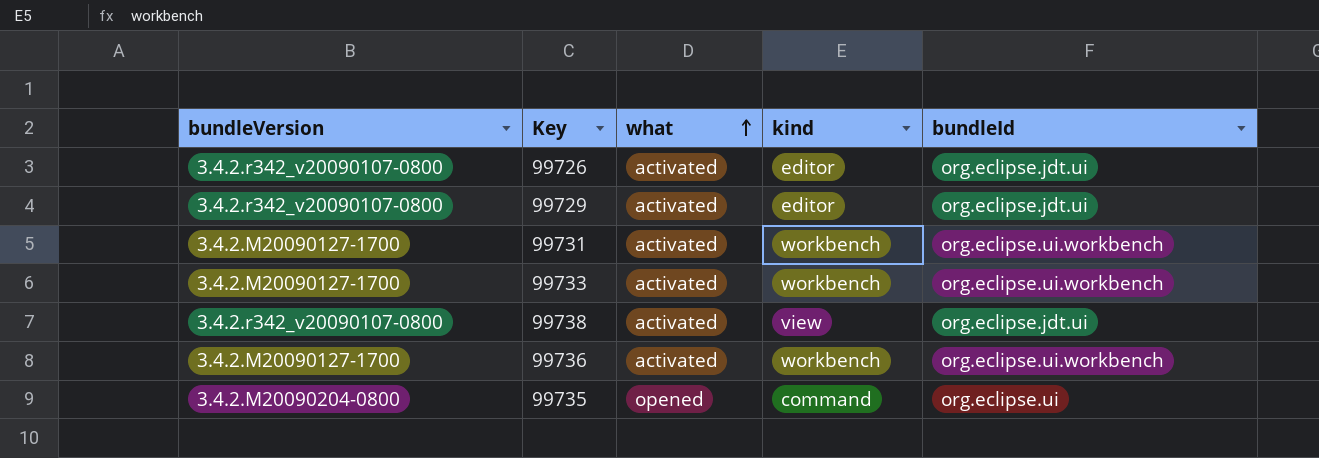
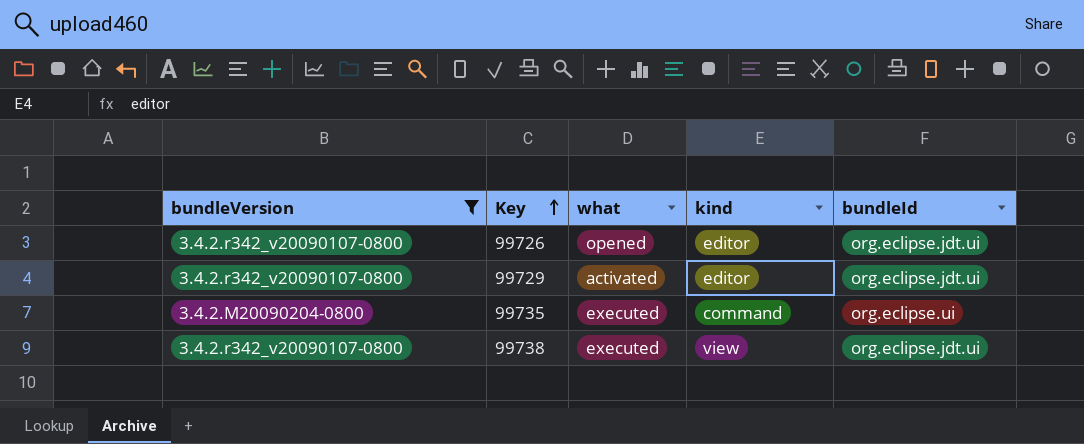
filter: none -> bundleVersion != 3.4.2.M20090127-1700
row order: what ascending -> Key ascending
99726 | what: activated -> opened
99735 | what: opened -> executed
99738 | what: activated -> executed

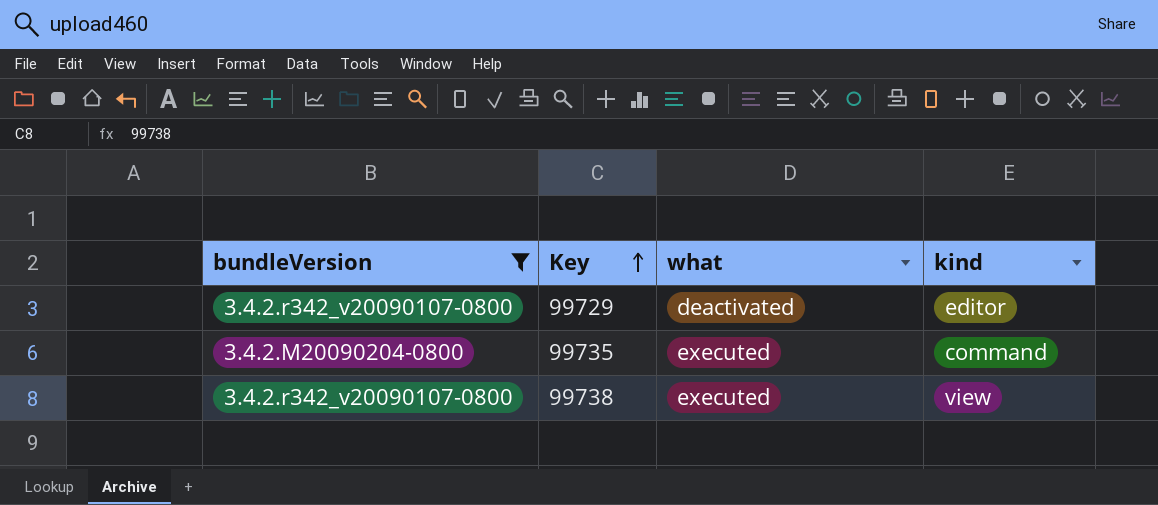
column bundleId | position: 5 -> none
row 99726: 3.4.2.r342_v20090107-0800 | opened | editor | org.eclipse.jdt.ui -> none
99729 | what: activated -> deactivated

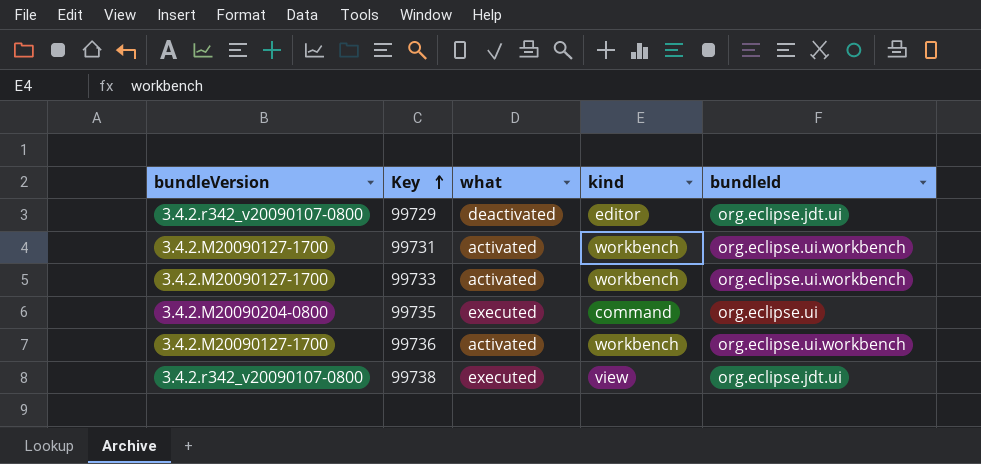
filter: bundleVersion != 3.4.2.M20090127-1700 -> none
column bundleId | position: none -> 5

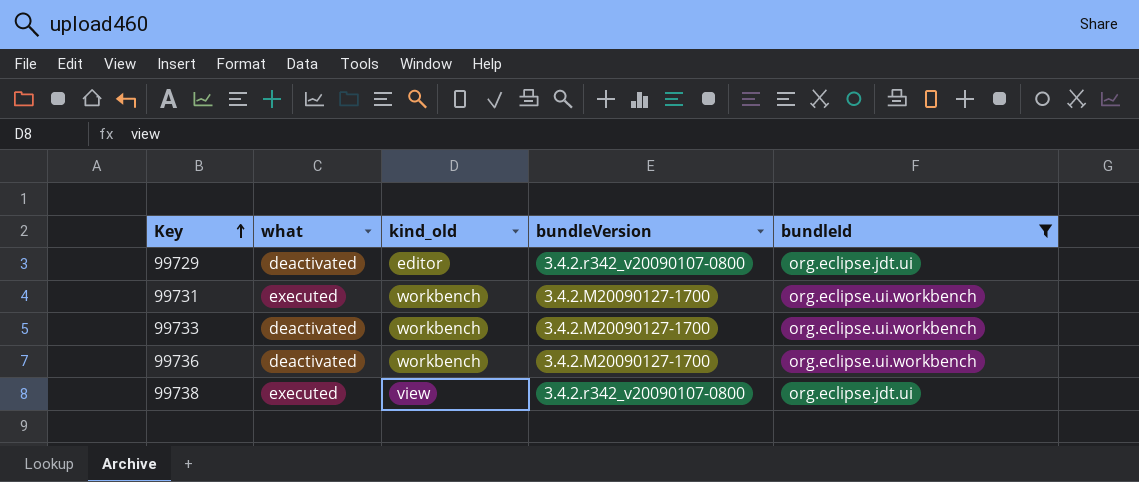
filter: none -> bundleId != org.eclipse.ui
column name: kind -> kind_old
column bundleVersion | position: 1 -> 4
99731 | what: activated -> executed
99733 | what: activated -> deactivated
99736 | what: activated -> deactivated

